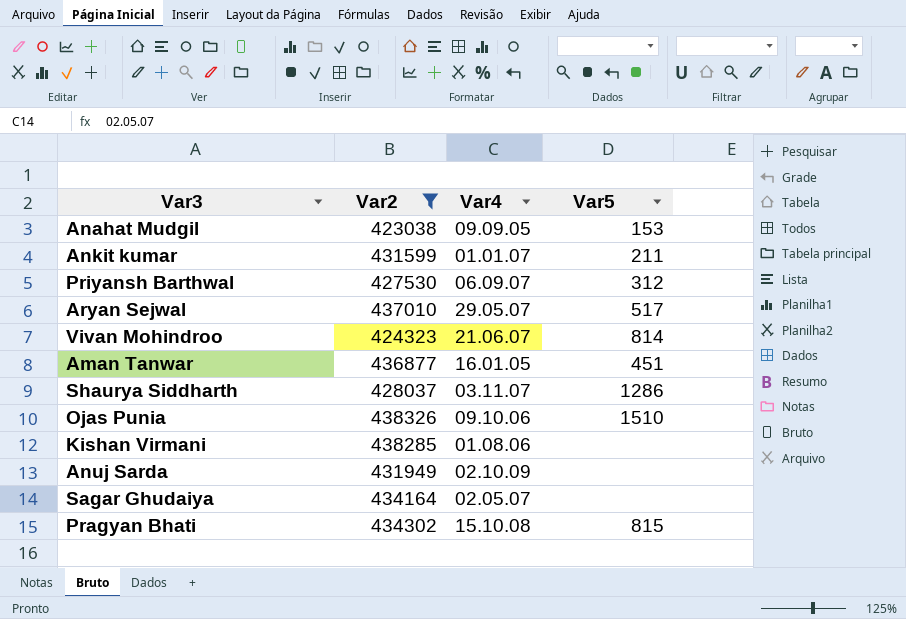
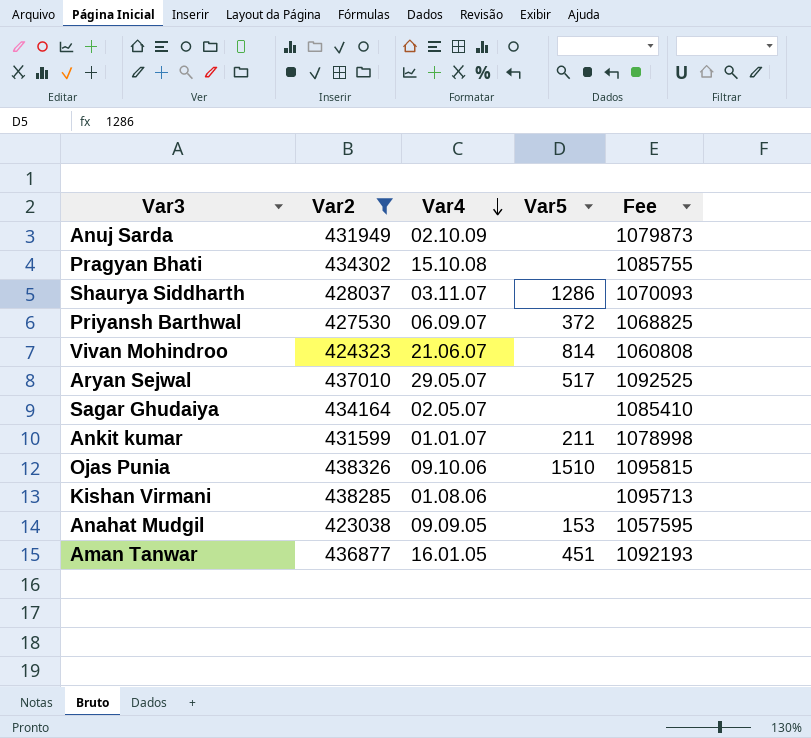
row order: none -> Var4 descending
column Fee | formula: none -> [Var2] * 2.5
Pragyan Bhati | Var5: 815 -> none
Priyansh Barthwal | Var5: 312 -> 372

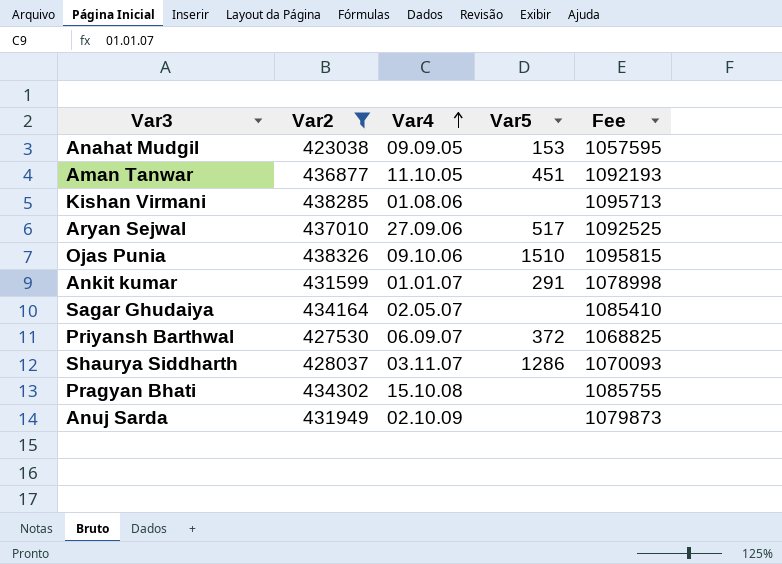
row order: Var4 descending -> Var4 ascending
row Vivan Mohindroo: 424323 | 21.06.07 | 814 | 1060808 -> none
Aman Tanwar | Var4: 16.01.05 -> 11.10.05
Aryan Sejwal | Var4: 29.05.07 -> 27.09.06
Ankit kumar | Var5: 211 -> 291

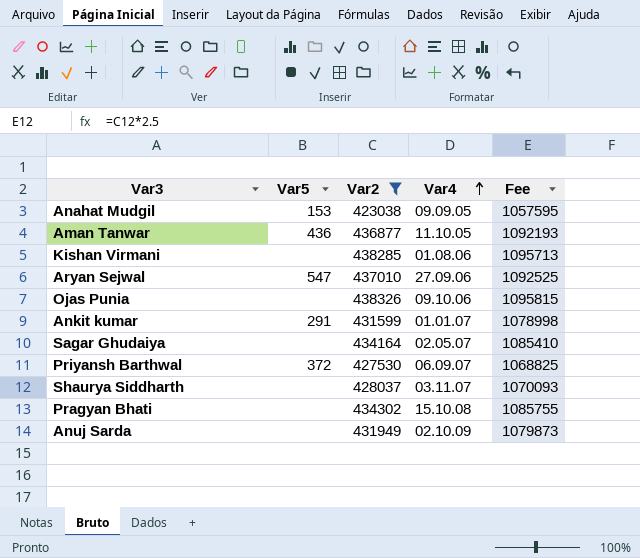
column Var5 | position: 4 -> 2
Aman Tanwar | Var5: 451 -> 436
Aryan Sejwal | Var5: 517 -> 547
Ojas Punia | Var5: 1510 -> none
Shaurya Siddharth | Var5: 1286 -> none

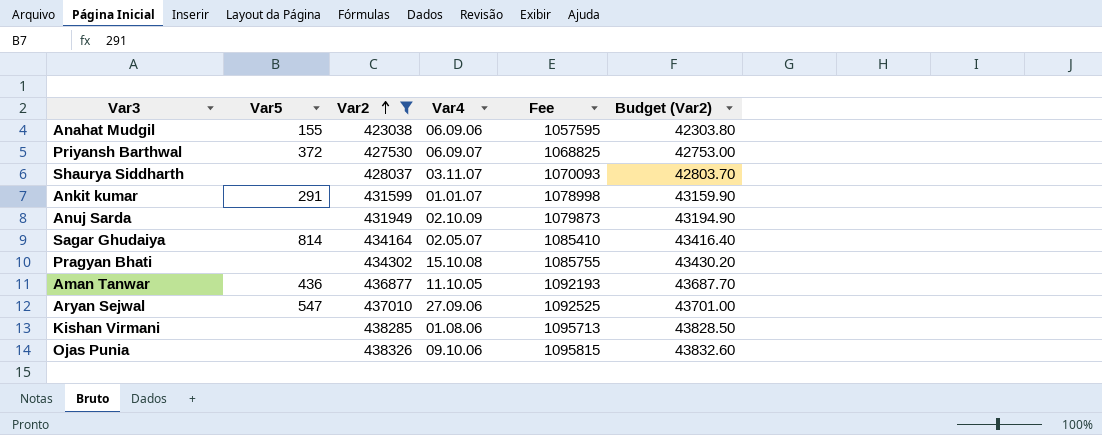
row order: Var4 ascending -> Var2 ascending
column Budget (Var2) | formula: none -> [Var2] * 0.1
Anahat Mudgil | Var5: 153 -> 155
Anahat Mudgil | Var4: 09.09.05 -> 06.09.06
Sagar Ghudaiya | Var5: none -> 814

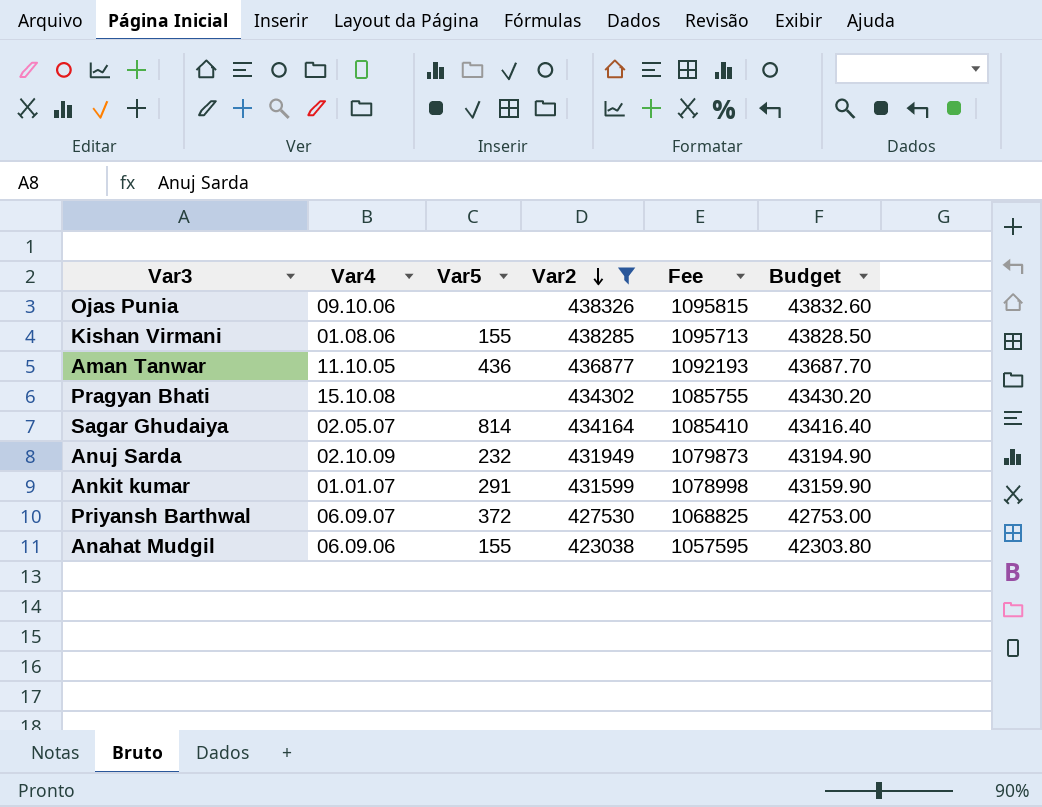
row order: Var2 ascending -> Var2 descending
column Var4 | position: 4 -> 2
column name: Budget (Var2) -> Budget
row Shaurya Siddharth: none | 428037 | 03.11.07 | 1070093 | 42803.70 -> none
row Aryan Sejwal: 547 | 437010 | 27.09.06 | 1092525 | 43701.00 -> none
Kishan Virmani | Var5: none -> 155
Anuj Sarda | Var5: none -> 232

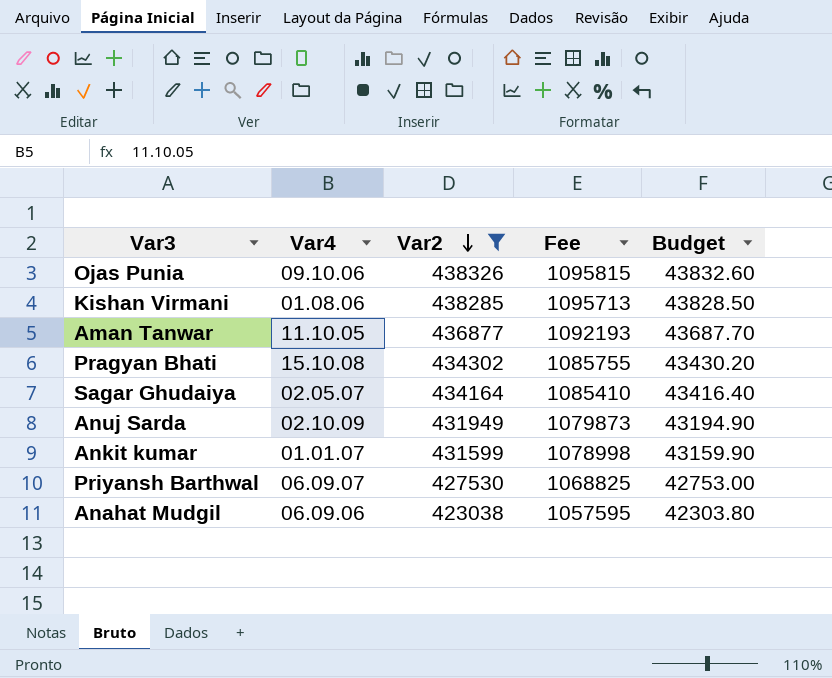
column Var5 | position: 3 -> none

